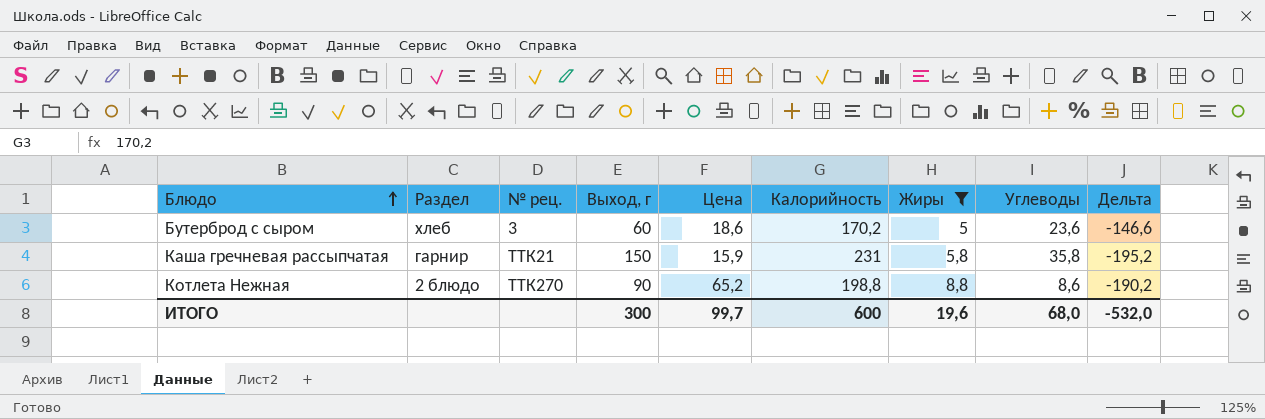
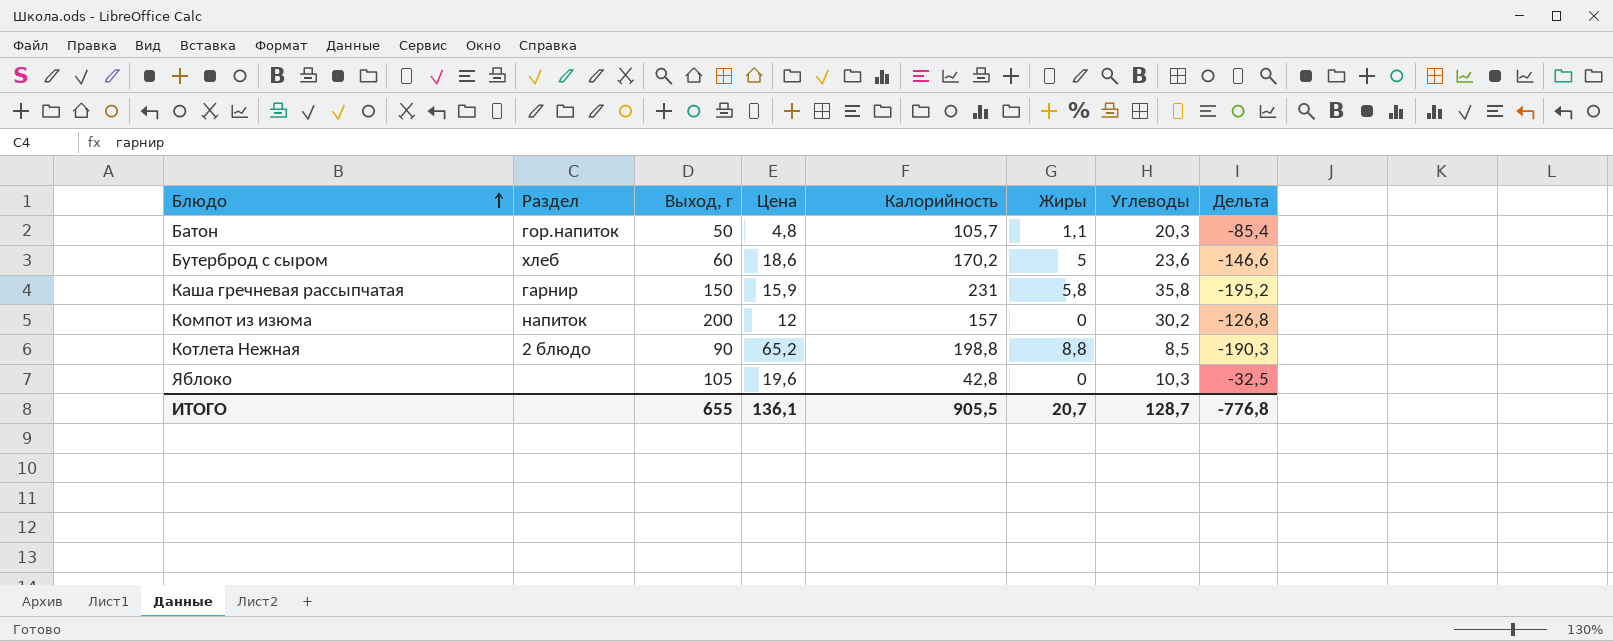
filter: Жиры >= 5 -> none
column № рец. | position: 3 -> none
Котлета Нежная | Углеводы: 8,6 -> 8,5
Котлета Нежная | Дельта: -190,2 -> -190,3
ИТОГО | Выход, г: 300 -> 655
ИТОГО | Цена: 99,7 -> 136,1
ИТОГО | Калорийность: 600 -> 905,5
ИТОГО | Жиры: 19,6 -> 20,7
ИТОГО | Углеводы: 68,0 -> 128,7
ИТОГО | Дельта: -532,0 -> -776,8

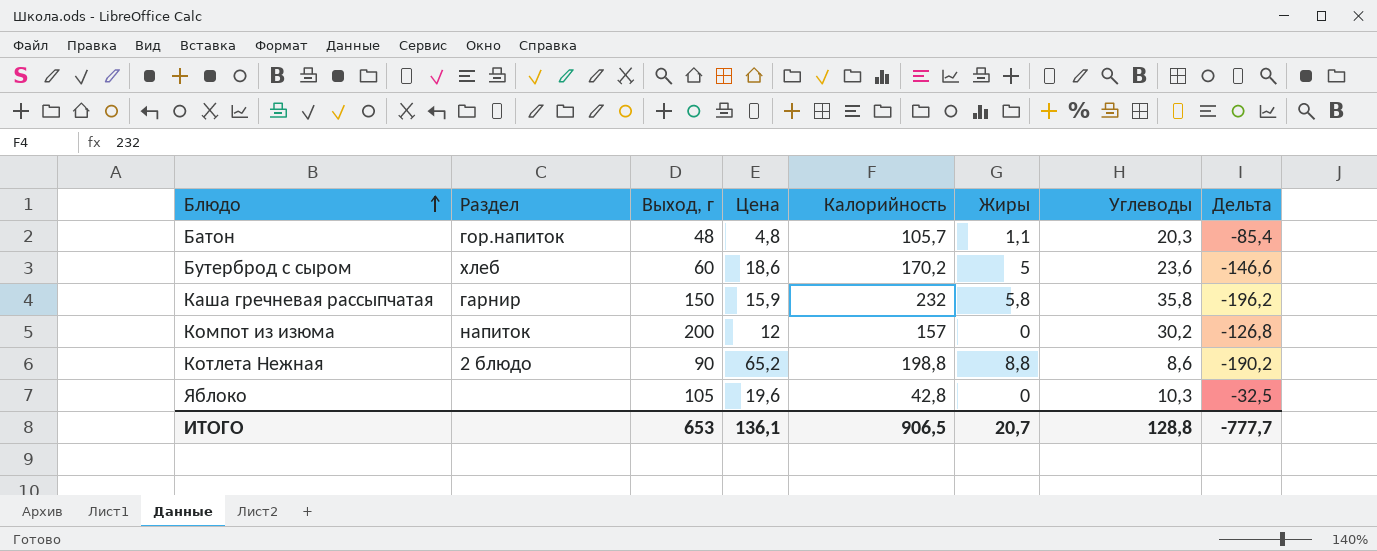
Батон | Выход, г: 50 -> 48
Каша гречневая рассыпчатая | Калорийность: 231 -> 232
Каша гречневая рассыпчатая | Дельта: -195,2 -> -196,2
Котлета Нежная | Углеводы: 8,5 -> 8,6
Котлета Нежная | Дельта: -190,3 -> -190,2
ИТОГО | Выход, г: 655 -> 653
ИТОГО | Калорийность: 905,5 -> 906,5
ИТОГО | Углеводы: 128,7 -> 128,8
ИТОГО | Дельта: -776,8 -> -777,7

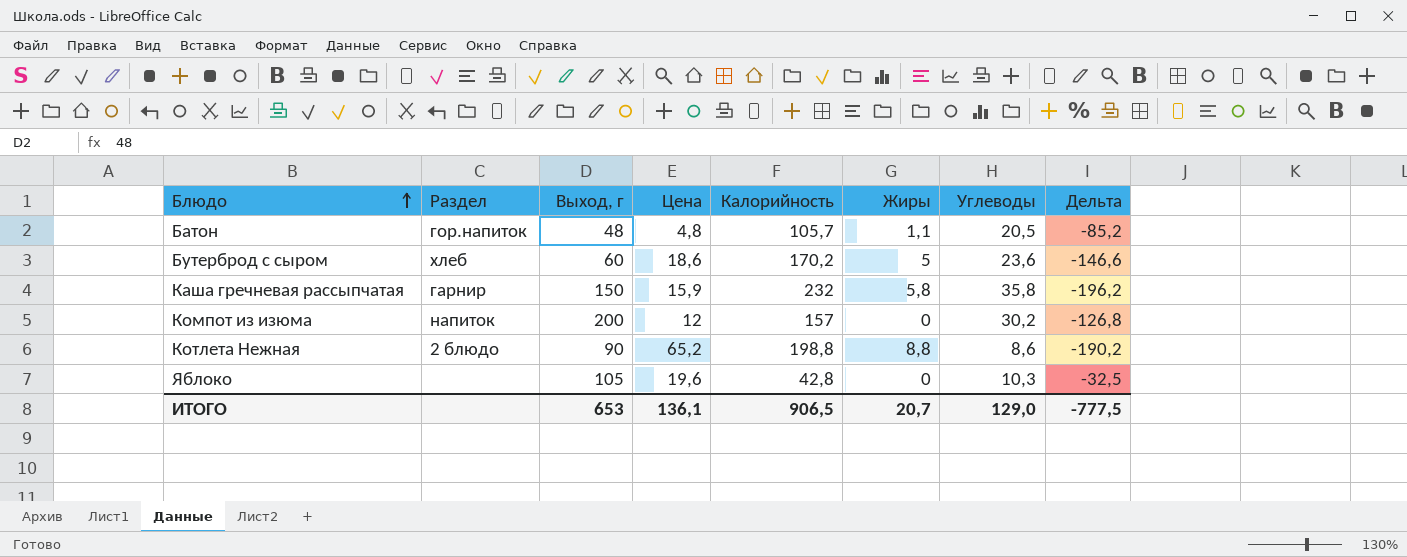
Батон | Углеводы: 20,3 -> 20,5
Батон | Дельта: -85,4 -> -85,2
ИТОГО | Углеводы: 128,8 -> 129,0
ИТОГО | Дельта: -777,7 -> -777,5

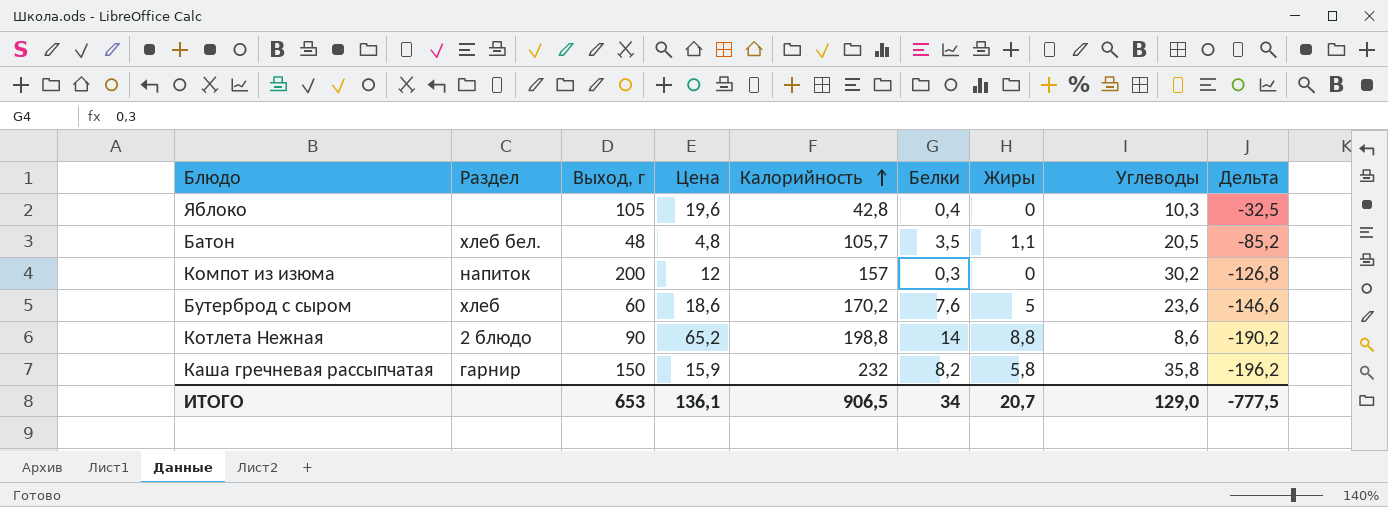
row order: Блюдо ascending -> Калорийность ascending
column Белки | position: none -> 6
Батон | Раздел: гор.напиток -> хлеб бел.

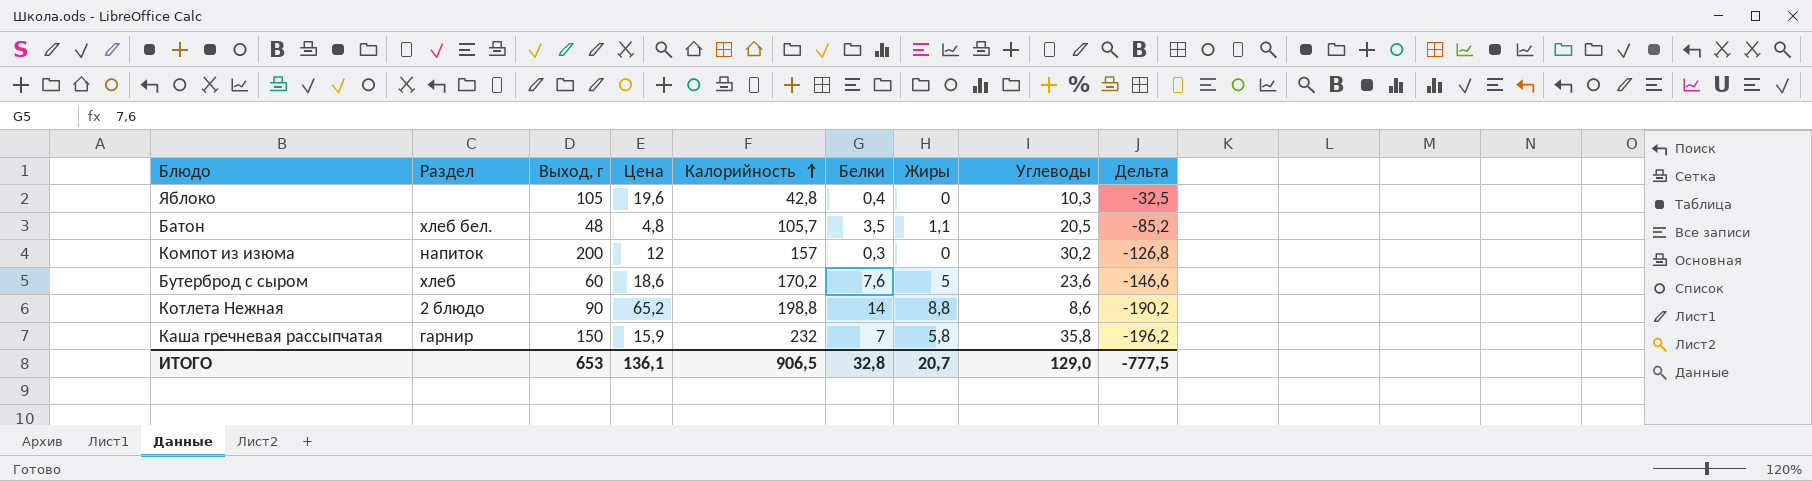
Каша гречневая рассыпчатая | Белки: 8,2 -> 7
ИТОГО | Белки: 34 -> 32,8

